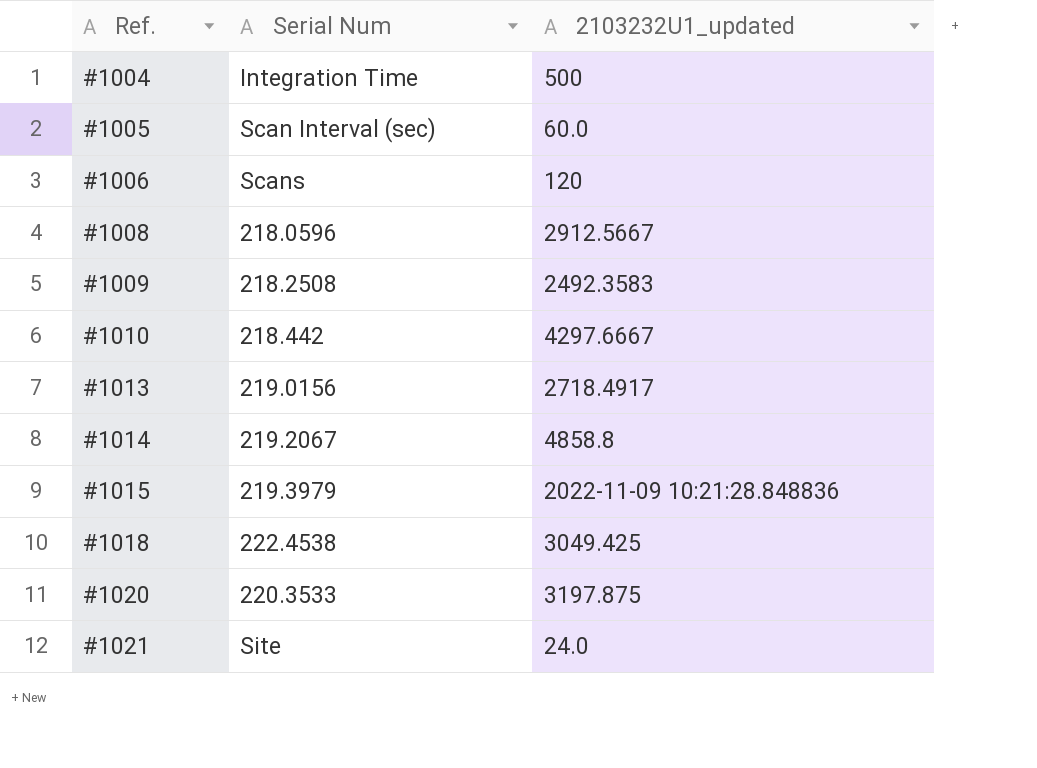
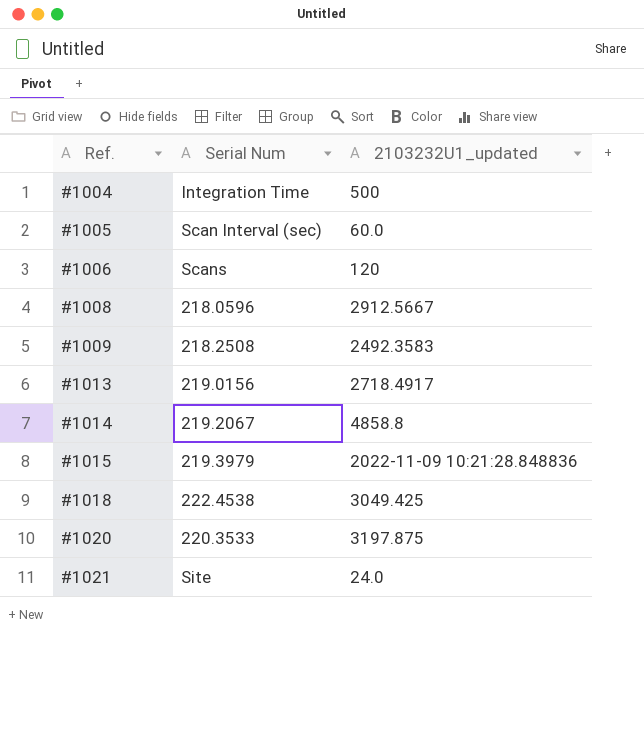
row #1010: 218.442 | 4297.6667 -> none

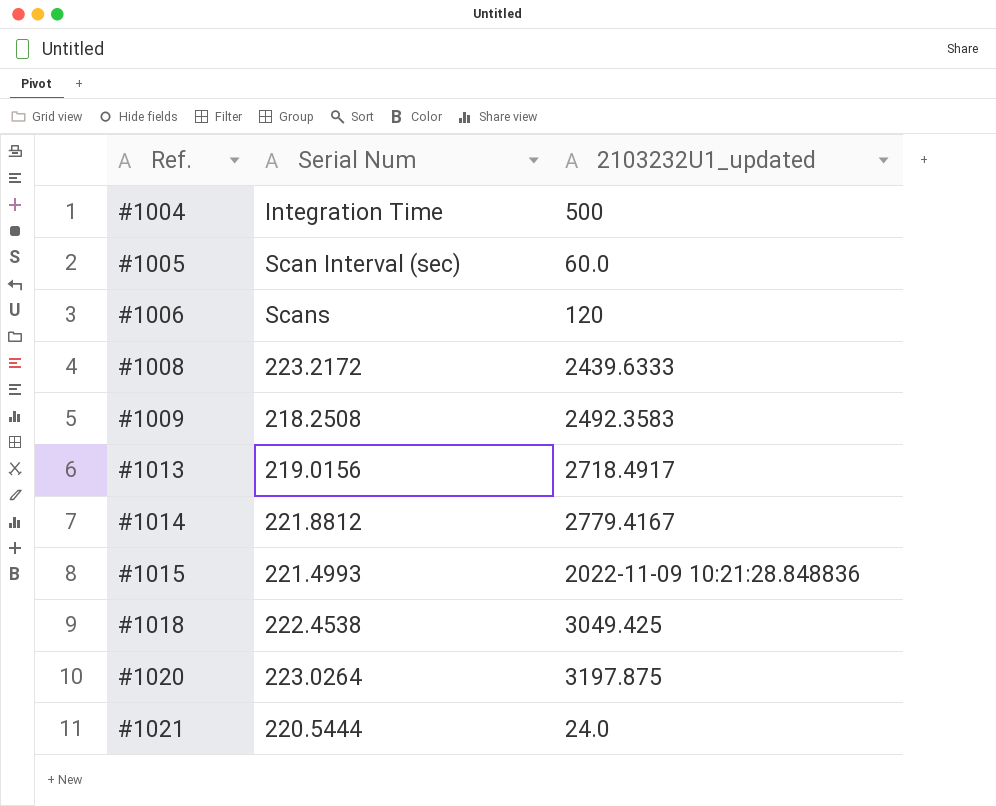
#1008 | Serial Num: 218.0596 -> 223.2172
#1008 | 2103232U1_updated: 2912.5667 -> 2439.6333
#1014 | Serial Num: 219.2067 -> 221.8812
#1014 | 2103232U1_updated: 4858.8 -> 2779.4167
#1015 | Serial Num: 219.3979 -> 221.4993
#1020 | Serial Num: 220.3533 -> 223.0264
#1021 | Serial Num: Site -> 220.5444

